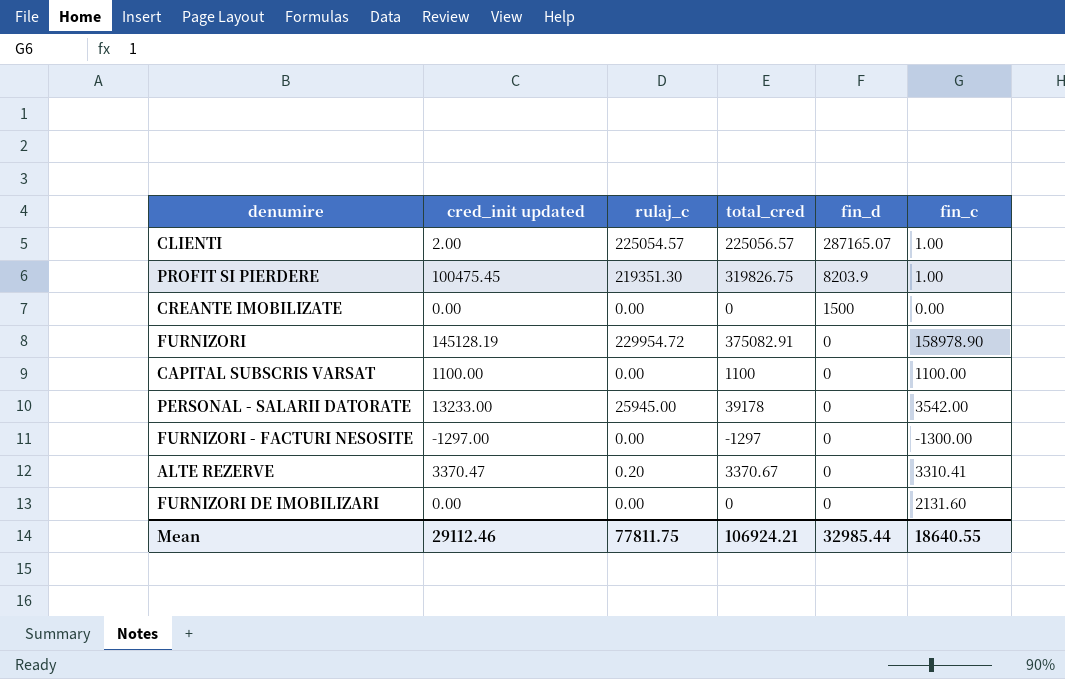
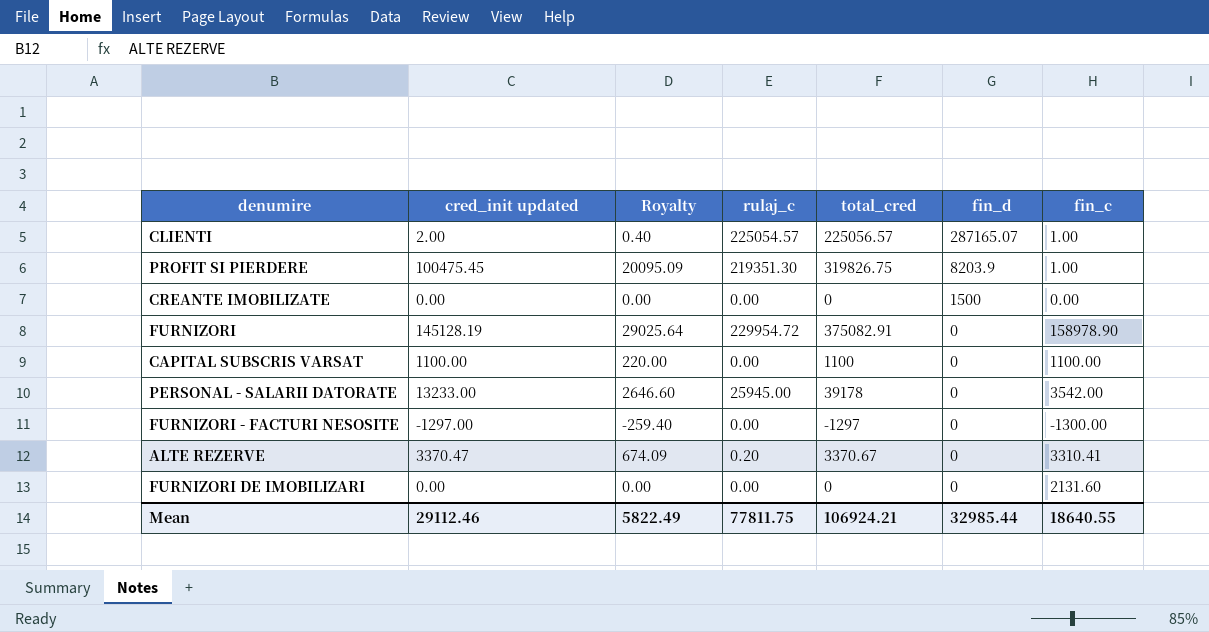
column Royalty | formula: none -> [cred_init updated] * 0.2

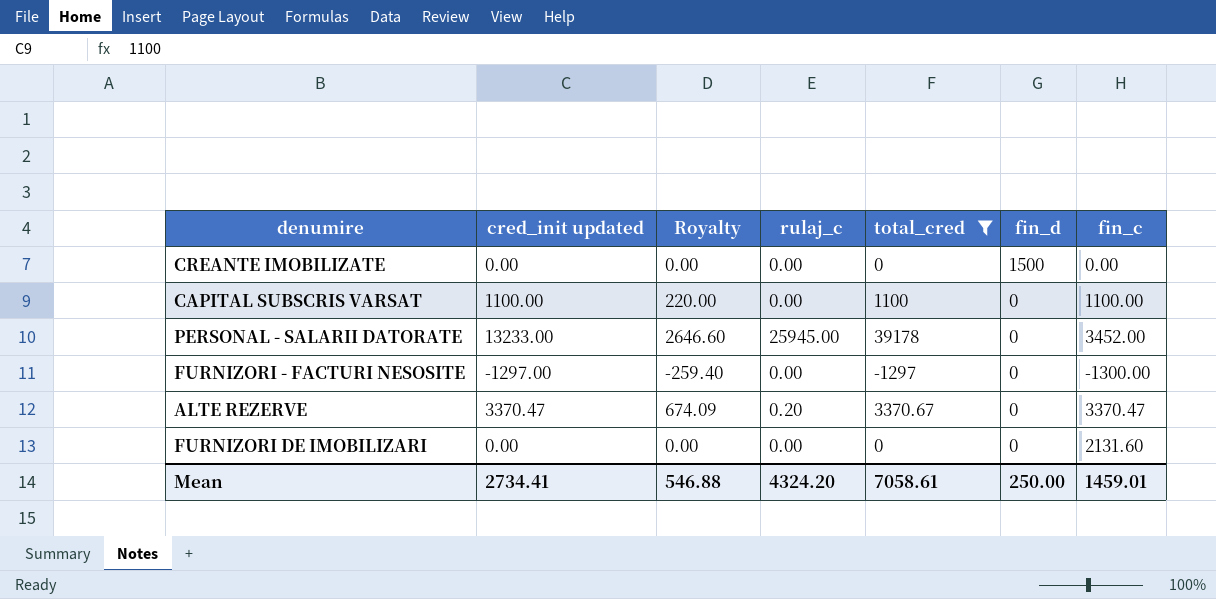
filter: none -> total_cred <= 39178
PERSONAL - SALARII DATORATE | fin_c: 3542.00 -> 3452.00
ALTE REZERVE | fin_c: 3310.41 -> 3370.47
Mean | cred_init updated: 29112.46 -> 2734.41
Mean | Royalty: 5822.49 -> 546.88
Mean | rulaj_c: 77811.75 -> 4324.20
Mean | total_cred: 106924.21 -> 7058.61
Mean | fin_d: 32985.44 -> 250.00
Mean | fin_c: 18640.55 -> 1459.01

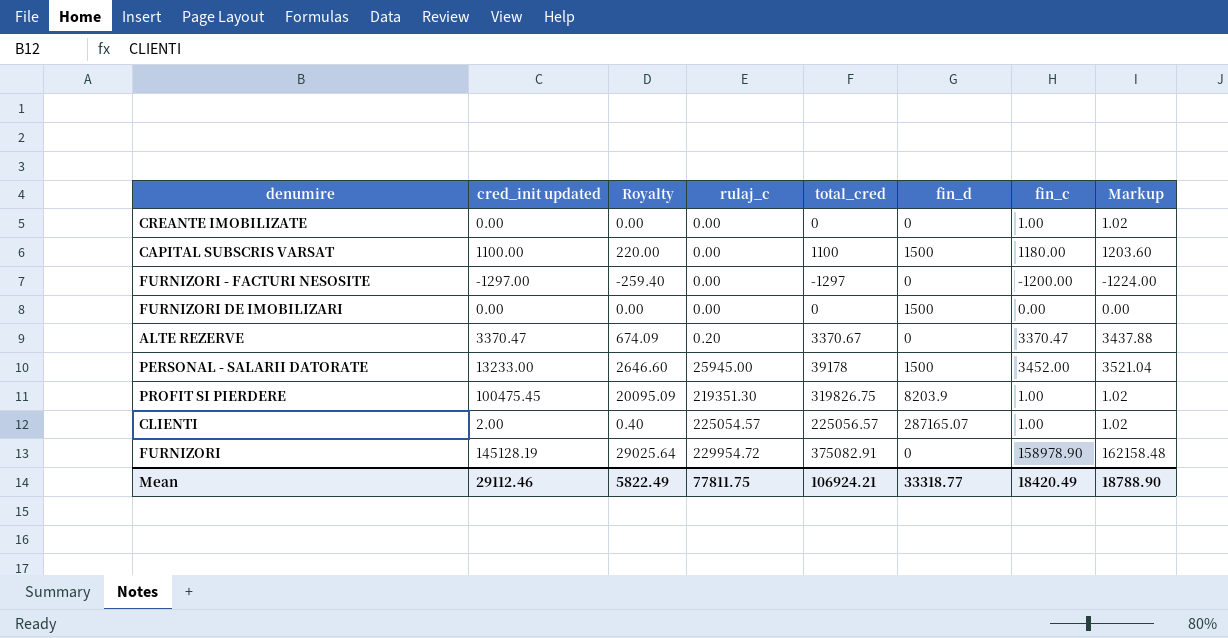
filter: total_cred <= 39178 -> none
row order: fin_d descending -> rulaj_c ascending
column Markup | formula: none -> [fin_c] * 1.02
CREANTE IMOBILIZATE | fin_d: 1500 -> 0
CREANTE IMOBILIZATE | fin_c: 0.00 -> 1.00
CAPITAL SUBSCRIS VARSAT | fin_d: 0 -> 1500
CAPITAL SUBSCRIS VARSAT | fin_c: 1100.00 -> 1180.00
FURNIZORI - FACTURI NESOSITE | fin_c: -1300.00 -> -1200.00
FURNIZORI DE IMOBILIZARI | fin_d: 0 -> 1500
FURNIZORI DE IMOBILIZARI | fin_c: 2131.60 -> 0.00
PERSONAL - SALARII DATORATE | fin_d: 0 -> 1500
Mean | cred_init updated: 2734.41 -> 29112.46
Mean | Royalty: 546.88 -> 5822.49
Mean | rulaj_c: 4324.20 -> 77811.75
Mean | total_cred: 7058.61 -> 106924.21
Mean | fin_d: 250.00 -> 33318.77
Mean | fin_c: 1459.01 -> 18420.49

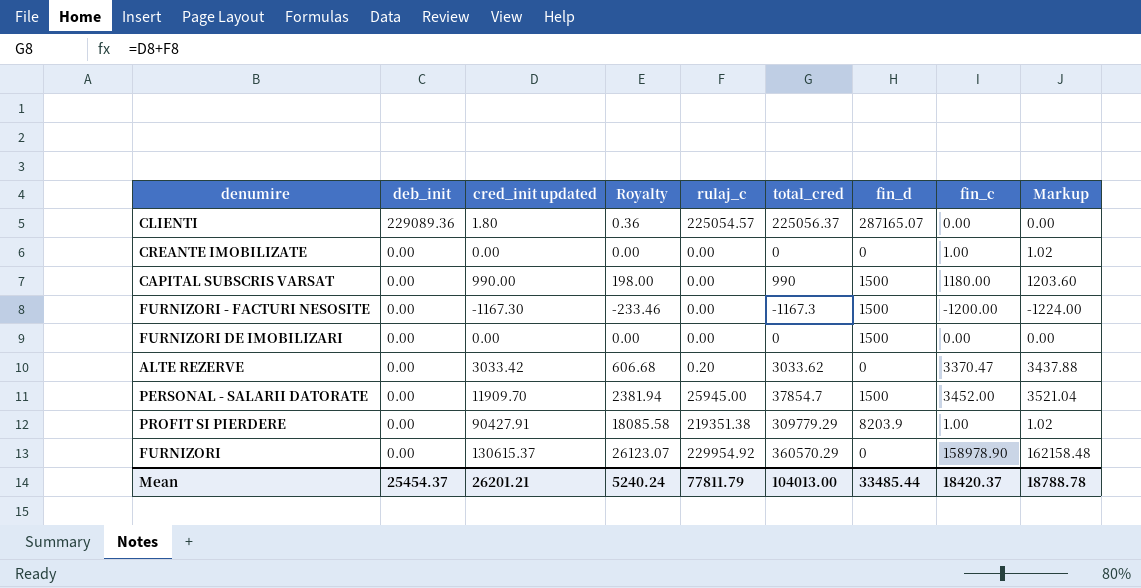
row order: rulaj_c ascending -> deb_init descending
column deb_init | position: none -> 2
CLIENTI | cred_init updated: 2.00 -> 1.80
CLIENTI | Royalty: 0.40 -> 0.36
CLIENTI | total_cred: 225056.57 -> 225056.37
CLIENTI | fin_c: 1.00 -> 0.00
CLIENTI | Markup: 1.02 -> 0.00
CAPITAL SUBSCRIS VARSAT | cred_init updated: 1100.00 -> 990.00
CAPITAL SUBSCRIS VARSAT | Royalty: 220.00 -> 198.00
CAPITAL SUBSCRIS VARSAT | total_cred: 1100 -> 990
FURNIZORI - FACTURI NESOSITE | cred_init updated: -1297.00 -> -1167.30
FURNIZORI - FACTURI NESOSITE | Royalty: -259.40 -> -233.46
FURNIZORI - FACTURI NESOSITE | total_cred: -1297 -> -1167.3
FURNIZORI - FACTURI NESOSITE | fin_d: 0 -> 1500
ALTE REZERVE | cred_init updated: 3370.47 -> 3033.42
ALTE REZERVE | Royalty: 674.09 -> 606.68
ALTE REZERVE | total_cred: 3370.67 -> 3033.62
PERSONAL - SALARII DATORATE | cred_init updated: 13233.00 -> 11909.70
PERSONAL - SALARII DATORATE | Royalty: 2646.60 -> 2381.94
PERSONAL - SALARII DATORATE | total_cred: 39178 -> 37854.7
PROFIT SI PIERDERE | cred_init updated: 100475.45 -> 90427.91
PROFIT SI PIERDERE | Royalty: 20095.09 -> 18085.58
PROFIT SI PIERDERE | rulaj_c: 219351.30 -> 219351.38
PROFIT SI PIERDERE | total_cred: 319826.75 -> 309779.29
FURNIZORI | cred_init updated: 145128.19 -> 130615.37
FURNIZORI | Royalty: 29025.64 -> 26123.07
FURNIZORI | rulaj_c: 229954.72 -> 229954.92
FURNIZORI | total_cred: 375082.91 -> 360570.29
Mean | cred_init updated: 29112.46 -> 26201.21
Mean | Royalty: 5822.49 -> 5240.24
Mean | rulaj_c: 77811.75 -> 77811.79
Mean | total_cred: 106924.21 -> 104013.00
Mean | fin_d: 33318.77 -> 33485.44
Mean | fin_c: 18420.49 -> 18420.37
Mean | Markup: 18788.90 -> 18788.78

